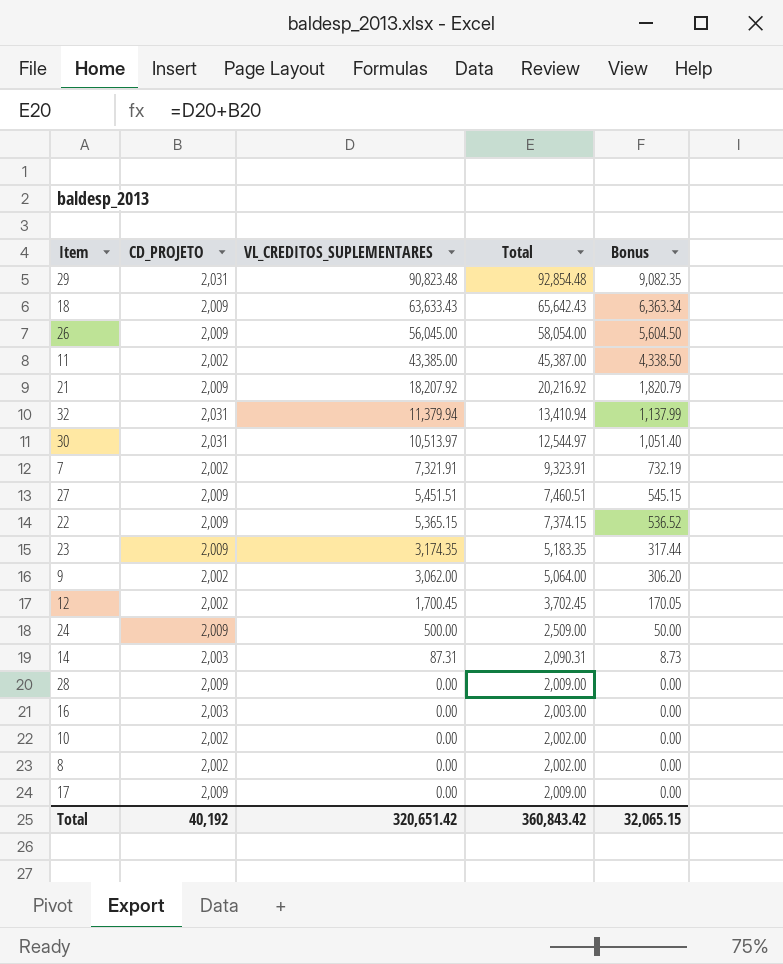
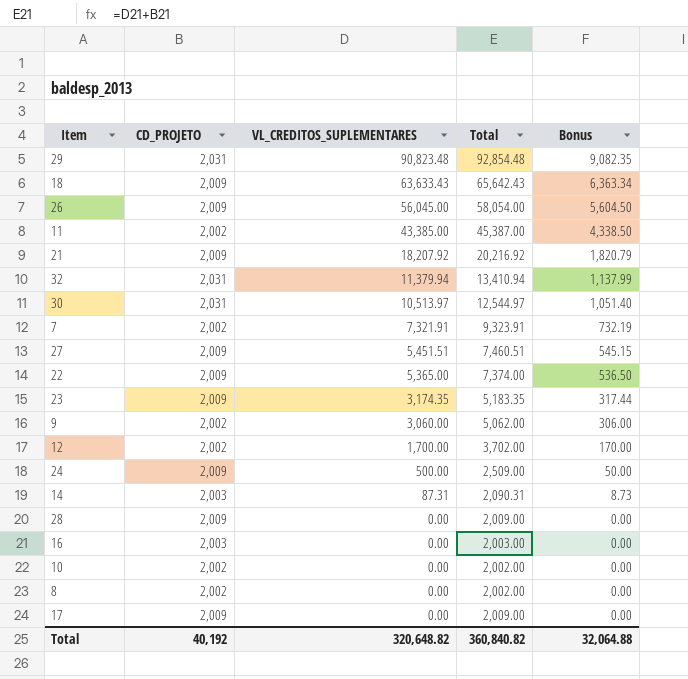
22 | VL_CREDITOS_SUPLEMENTARES: 5,365.15 -> 5,365.00
22 | Total: 7,374.15 -> 7,374.00
22 | Bonus: 536.52 -> 536.50
9 | VL_CREDITOS_SUPLEMENTARES: 3,062.00 -> 3,060.00
9 | Total: 5,064.00 -> 5,062.00
9 | Bonus: 306.20 -> 306.00
12 | VL_CREDITOS_SUPLEMENTARES: 1,700.45 -> 1,700.00
12 | Total: 3,702.45 -> 3,702.00
12 | Bonus: 170.05 -> 170.00
Total | VL_CREDITOS_SUPLEMENTARES: 320,651.42 -> 320,648.82
Total | Total: 360,843.42 -> 360,840.82
Total | Bonus: 32,065.15 -> 32,064.88

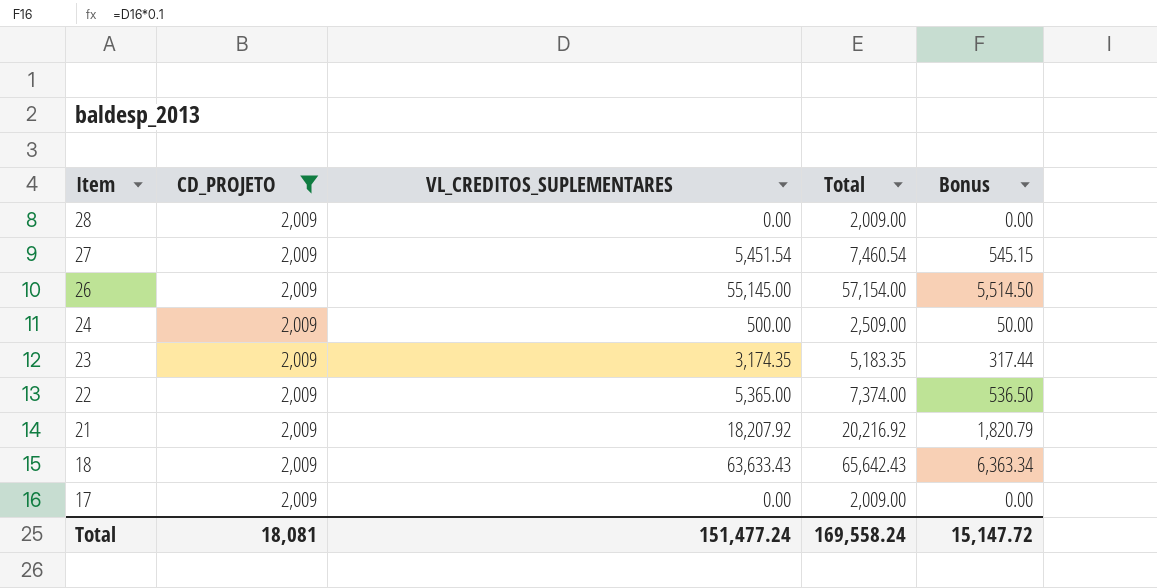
filter: none -> CD_PROJETO = 2,009
row order: VL_CREDITOS_SUPLEMENTARES descending -> Item descending
27 | VL_CREDITOS_SUPLEMENTARES: 5,451.51 -> 5,451.54
27 | Total: 7,460.51 -> 7,460.54
26 | VL_CREDITOS_SUPLEMENTARES: 56,045.00 -> 55,145.00
26 | Total: 58,054.00 -> 57,154.00
26 | Bonus: 5,604.50 -> 5,514.50
Total | CD_PROJETO: 40,192 -> 18,081
Total | VL_CREDITOS_SUPLEMENTARES: 320,648.82 -> 151,477.24
Total | Total: 360,840.82 -> 169,558.24
Total | Bonus: 32,064.88 -> 15,147.72

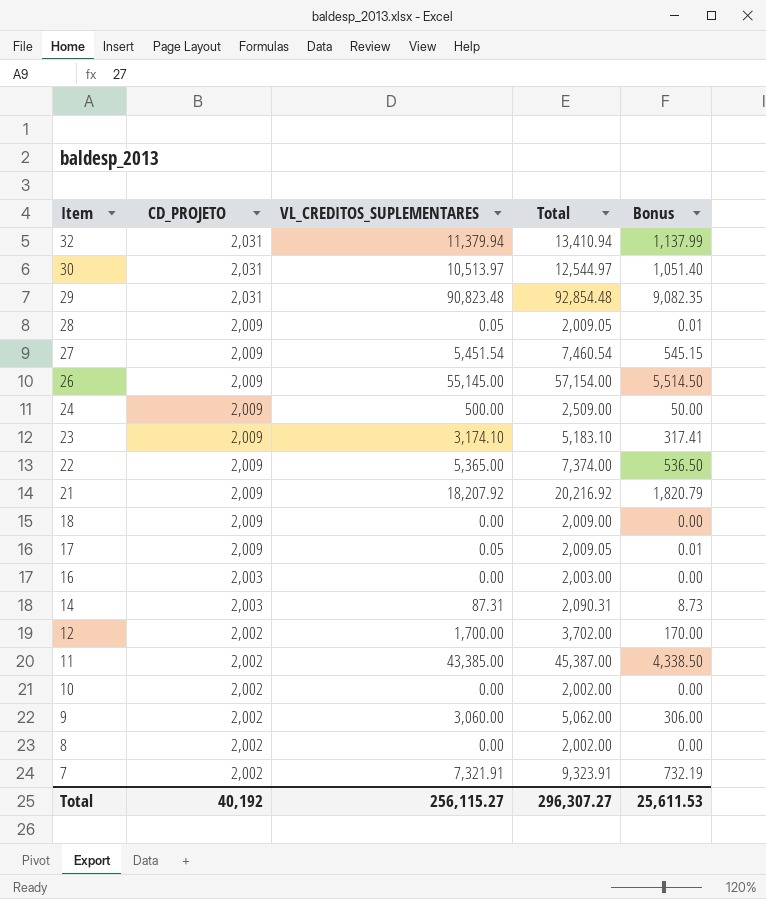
filter: CD_PROJETO = 2,009 -> none
28 | VL_CREDITOS_SUPLEMENTARES: 0.00 -> 0.05
28 | Total: 2,009.00 -> 2,009.05
28 | Bonus: 0.00 -> 0.01
23 | VL_CREDITOS_SUPLEMENTARES: 3,174.35 -> 3,174.10
23 | Total: 5,183.35 -> 5,183.10
23 | Bonus: 317.44 -> 317.41
18 | VL_CREDITOS_SUPLEMENTARES: 63,633.43 -> 0.00
18 | Total: 65,642.43 -> 2,009.00
18 | Bonus: 6,363.34 -> 0.00
17 | VL_CREDITOS_SUPLEMENTARES: 0.00 -> 0.05
17 | Total: 2,009.00 -> 2,009.05
17 | Bonus: 0.00 -> 0.01
Total | CD_PROJETO: 18,081 -> 40,192
Total | VL_CREDITOS_SUPLEMENTARES: 151,477.24 -> 256,115.27
Total | Total: 169,558.24 -> 296,307.27
Total | Bonus: 15,147.72 -> 25,611.53

